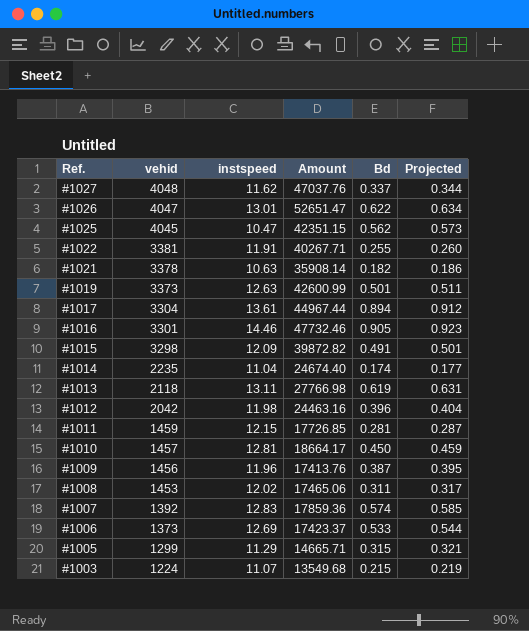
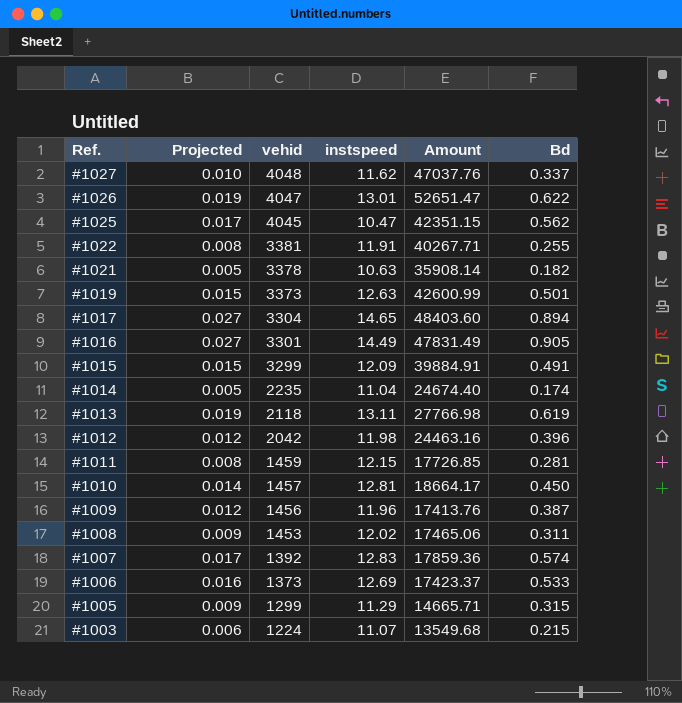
column Projected | formula: [Bd] * 1.02 -> [Bd] * 0.03
column Projected | position: 6 -> 2
#1017 | instspeed: 13.61 -> 14.65
#1017 | Amount: 44967.44 -> 48403.60
#1016 | instspeed: 14.46 -> 14.49
#1016 | Amount: 47732.46 -> 47831.49
#1015 | vehid: 3298 -> 3299
#1015 | Amount: 39872.82 -> 39884.91

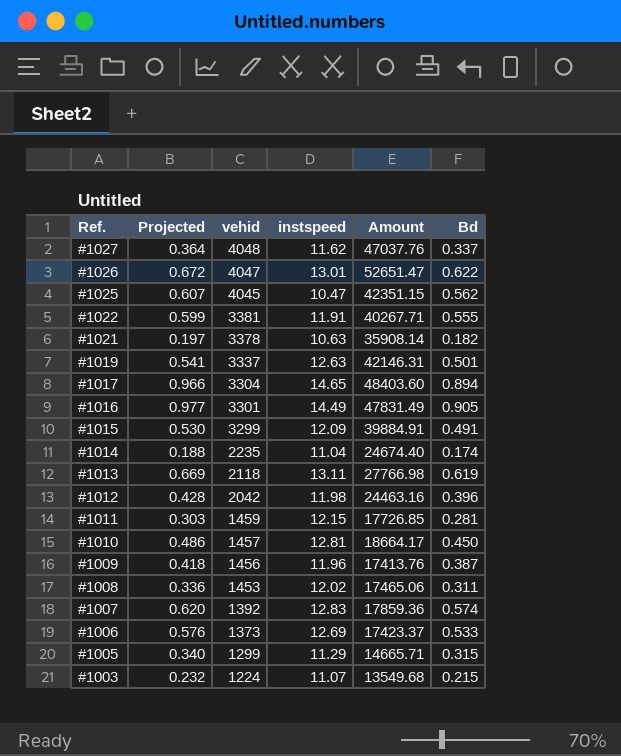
column Projected | formula: [Bd] * 0.03 -> [Bd] * 1.08
#1022 | Bd: 0.255 -> 0.555
#1019 | vehid: 3373 -> 3337
#1019 | Amount: 42600.99 -> 42146.31

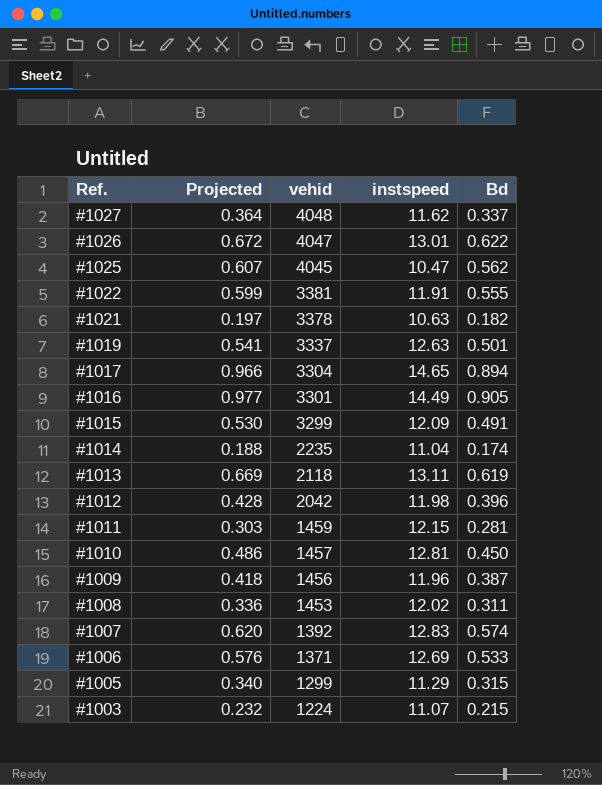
column Amount | formula: [vehid] * [instspeed] -> none
#1006 | vehid: 1373 -> 1371

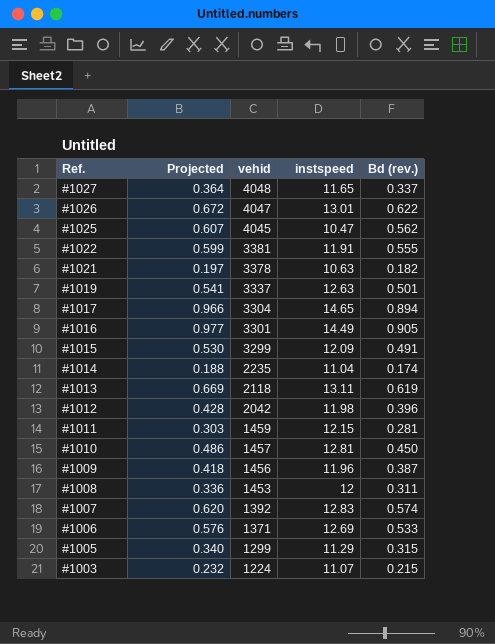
column name: Bd -> Bd (rev.)
#1027 | instspeed: 11.62 -> 11.65
#1008 | instspeed: 12.02 -> 12

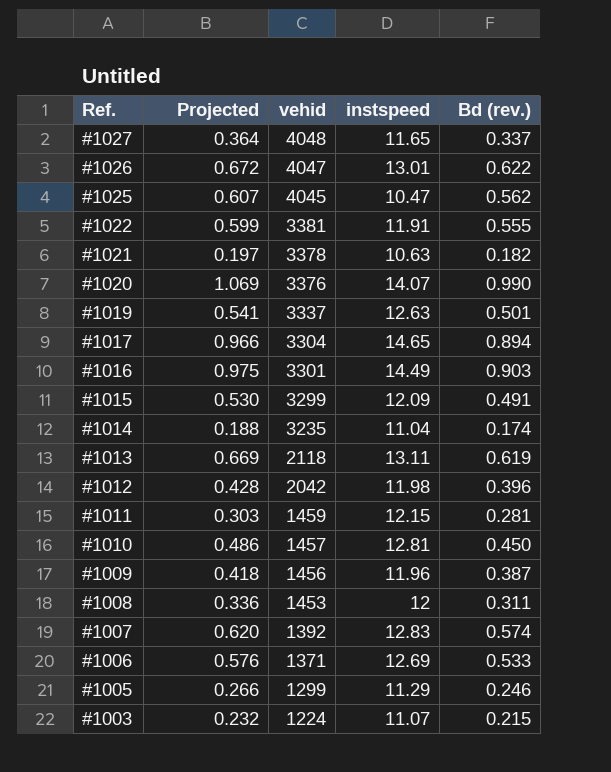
row #1020: none -> 1.069 | 3376 | 14.07 | 0.990
#1016 | Projected: 0.977 -> 0.975
#1016 | Bd (rev.): 0.905 -> 0.903
#1014 | vehid: 2235 -> 3235
#1005 | Projected: 0.340 -> 0.266
#1005 | Bd (rev.): 0.315 -> 0.246

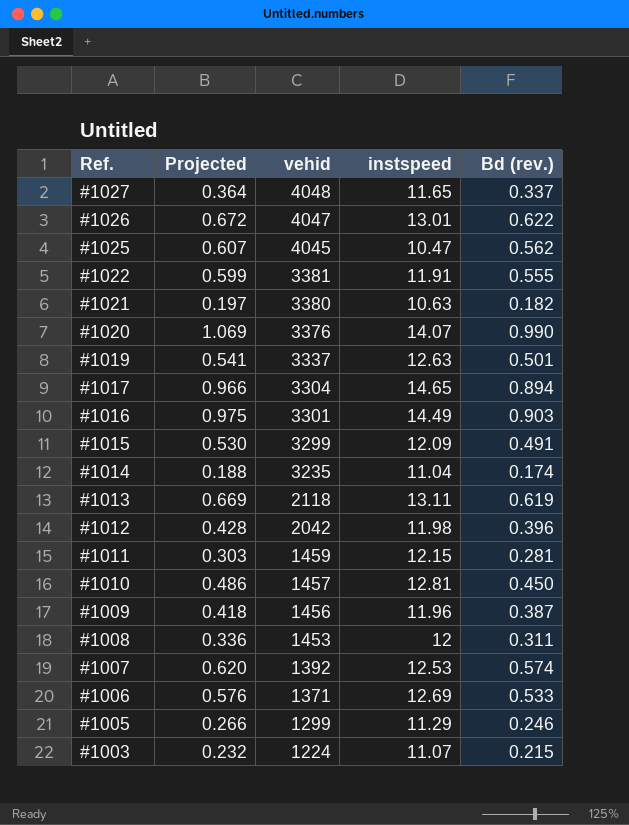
#1021 | vehid: 3378 -> 3380
#1007 | instspeed: 12.83 -> 12.53

